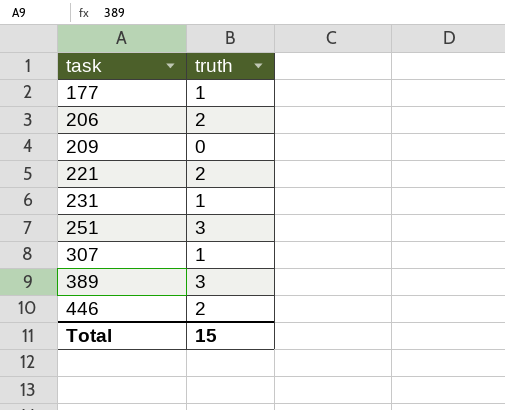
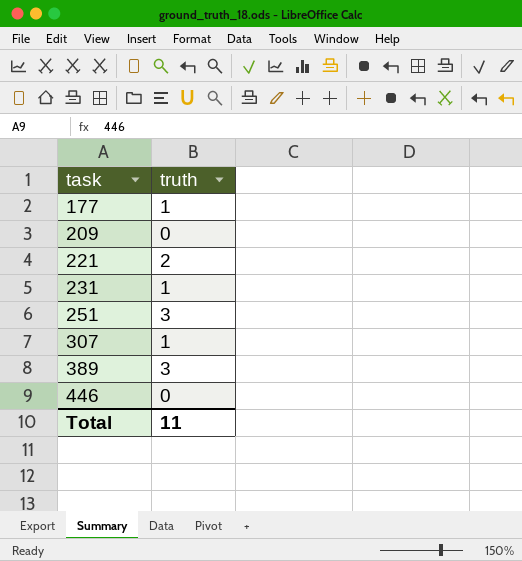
row 206: 2 -> none
446 | truth: 2 -> 0
Total | truth: 15 -> 11

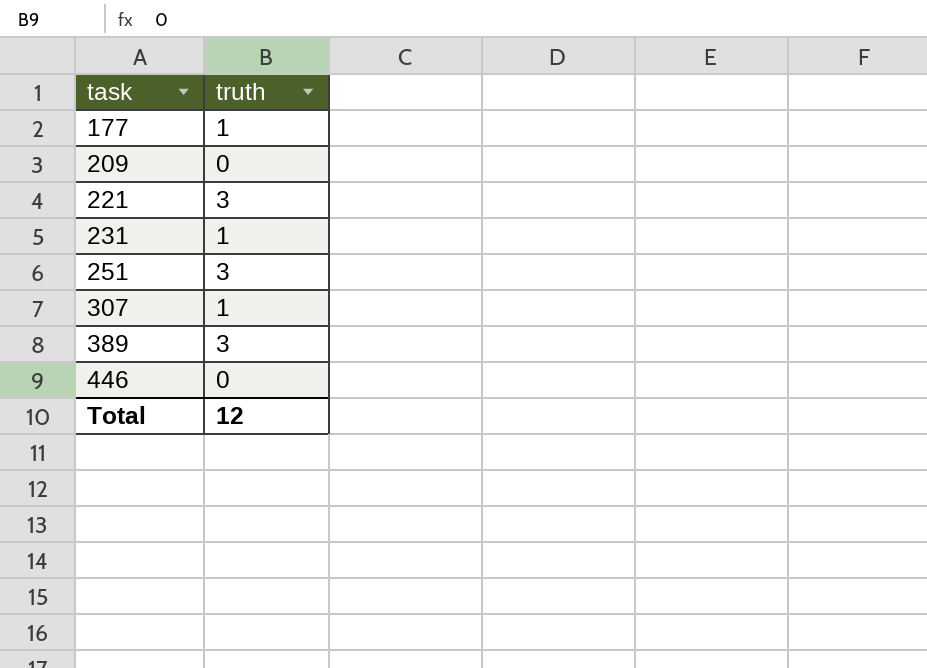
221 | truth: 2 -> 3
Total | truth: 11 -> 12

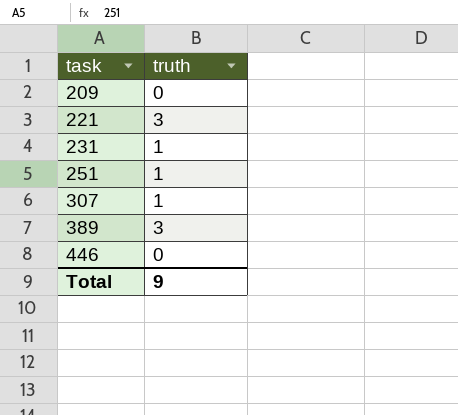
row 177: 1 -> none
251 | truth: 3 -> 1
Total | truth: 12 -> 9

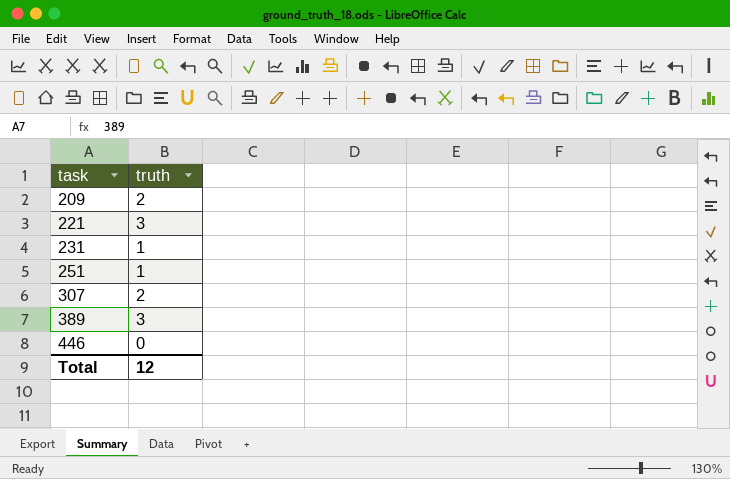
209 | truth: 0 -> 2
307 | truth: 1 -> 2
Total | truth: 9 -> 12

